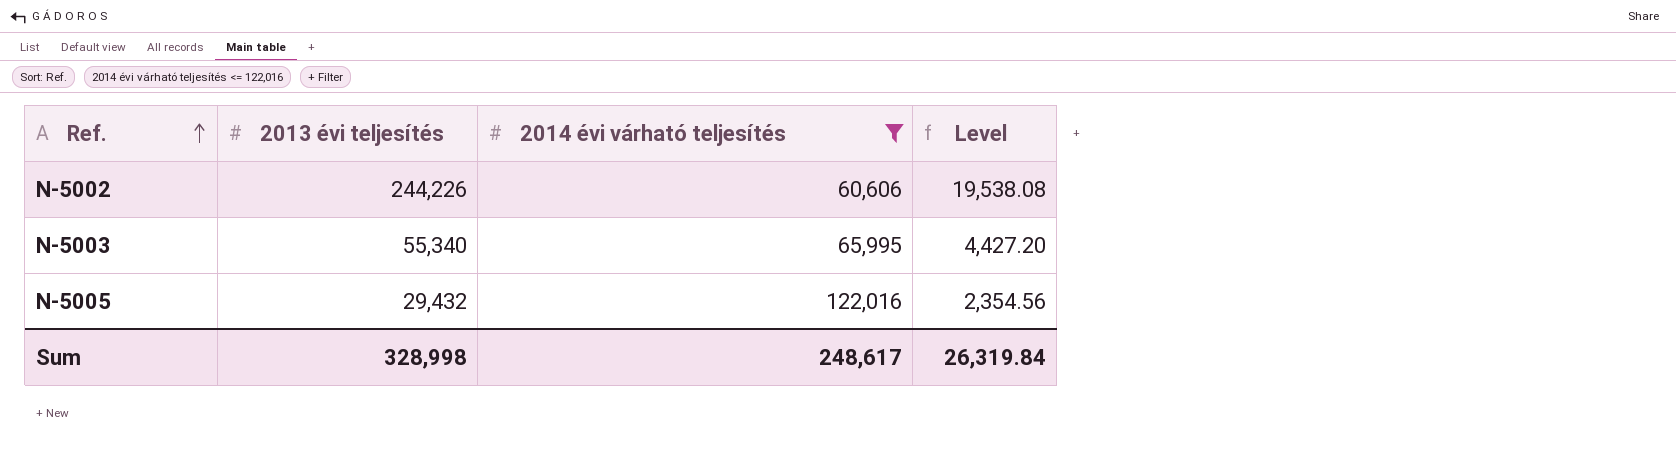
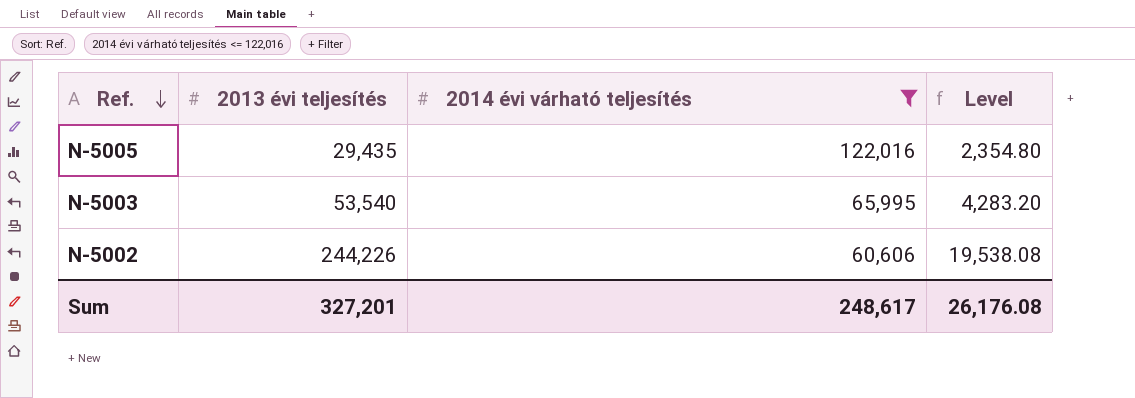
row order: Ref. ascending -> Ref. descending
N-5005 | 2013 évi teljesítés: 29,432 -> 29,435
N-5005 | Level: 2,354.56 -> 2,354.80
N-5003 | 2013 évi teljesítés: 55,340 -> 53,540
N-5003 | Level: 4,427.20 -> 4,283.20
Sum | 2013 évi teljesítés: 328,998 -> 327,201
Sum | Level: 26,319.84 -> 26,176.08

